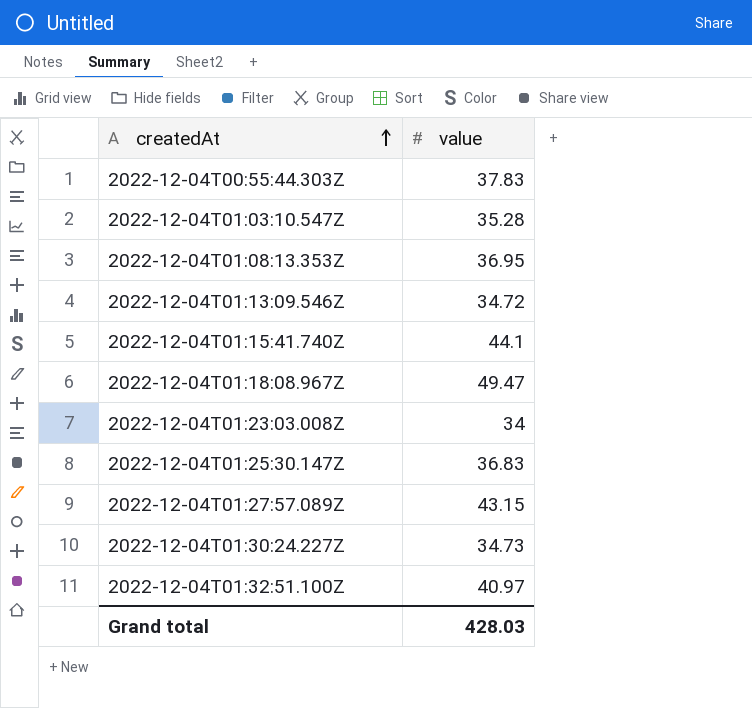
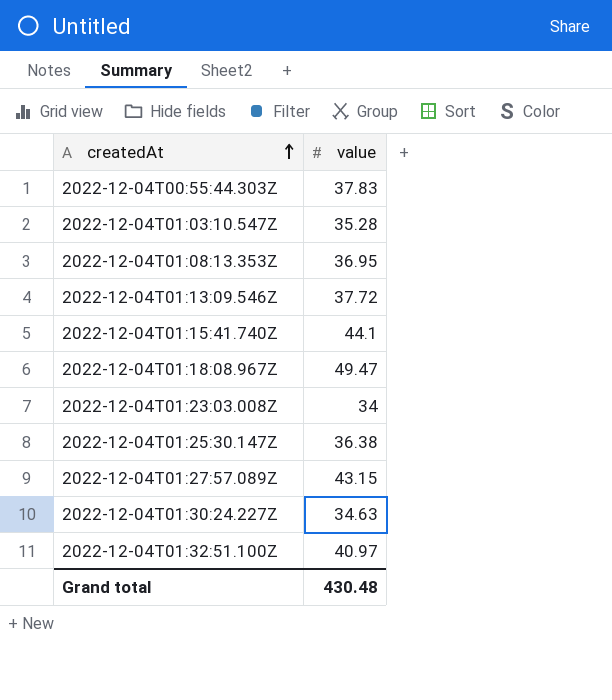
2022-12-04T01:13:09.546Z | value: 34.72 -> 37.72
2022-12-04T01:25:30.147Z | value: 36.83 -> 36.38
2022-12-04T01:30:24.227Z | value: 34.73 -> 34.63
Grand total | value: 428.03 -> 430.48

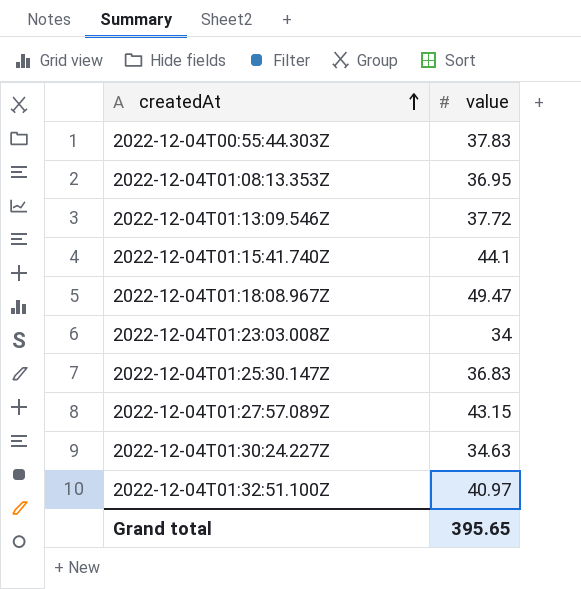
row 2022-12-04T01:03:10.547Z: 35.28 -> none
2022-12-04T01:25:30.147Z | value: 36.38 -> 36.83
Grand total | value: 430.48 -> 395.65

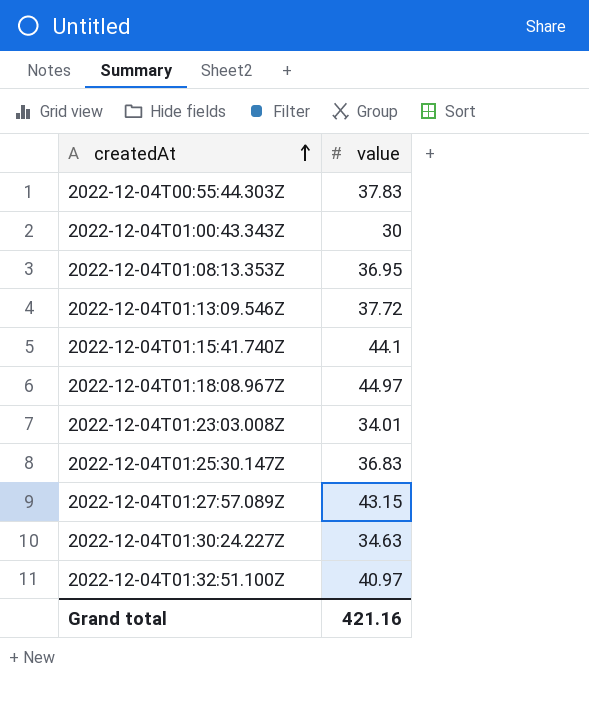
row 2022-12-04T01:00:43.343Z: none -> 30
2022-12-04T01:18:08.967Z | value: 49.47 -> 44.97
2022-12-04T01:23:03.008Z | value: 34 -> 34.01
Grand total | value: 395.65 -> 421.16

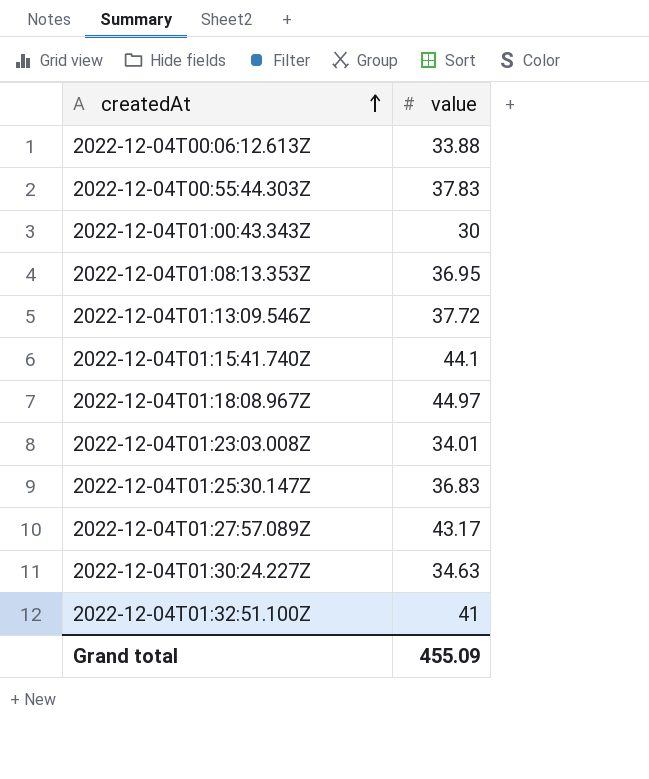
row 2022-12-04T00:06:12.613Z: none -> 33.88
2022-12-04T01:27:57.089Z | value: 43.15 -> 43.17
2022-12-04T01:32:51.100Z | value: 40.97 -> 41
Grand total | value: 421.16 -> 455.09

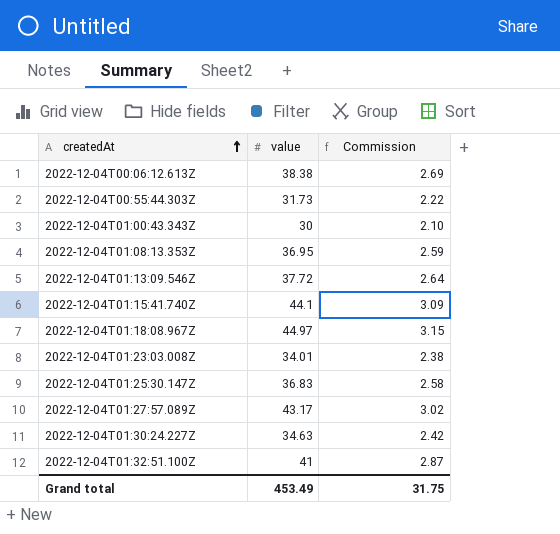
column Commission | formula: none -> [value] * 0.07
2022-12-04T00:06:12.613Z | value: 33.88 -> 38.38
2022-12-04T00:55:44.303Z | value: 37.83 -> 31.73
Grand total | value: 455.09 -> 453.49

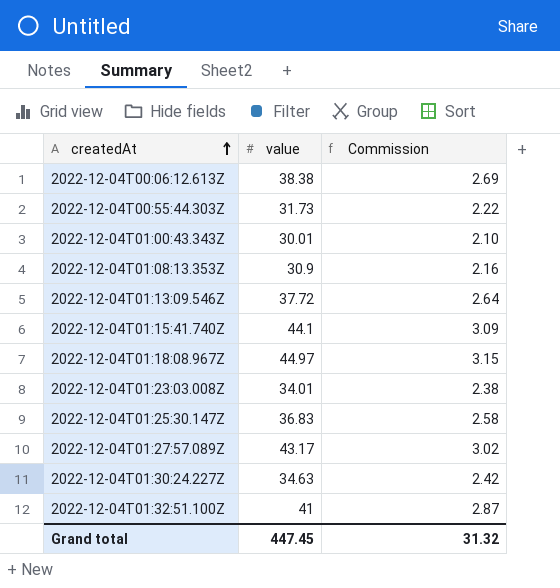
2022-12-04T01:00:43.343Z | value: 30 -> 30.01
2022-12-04T01:08:13.353Z | value: 36.95 -> 30.9
2022-12-04T01:08:13.353Z | Commission: 2.59 -> 2.16
Grand total | value: 453.49 -> 447.45
Grand total | Commission: 31.75 -> 31.32

